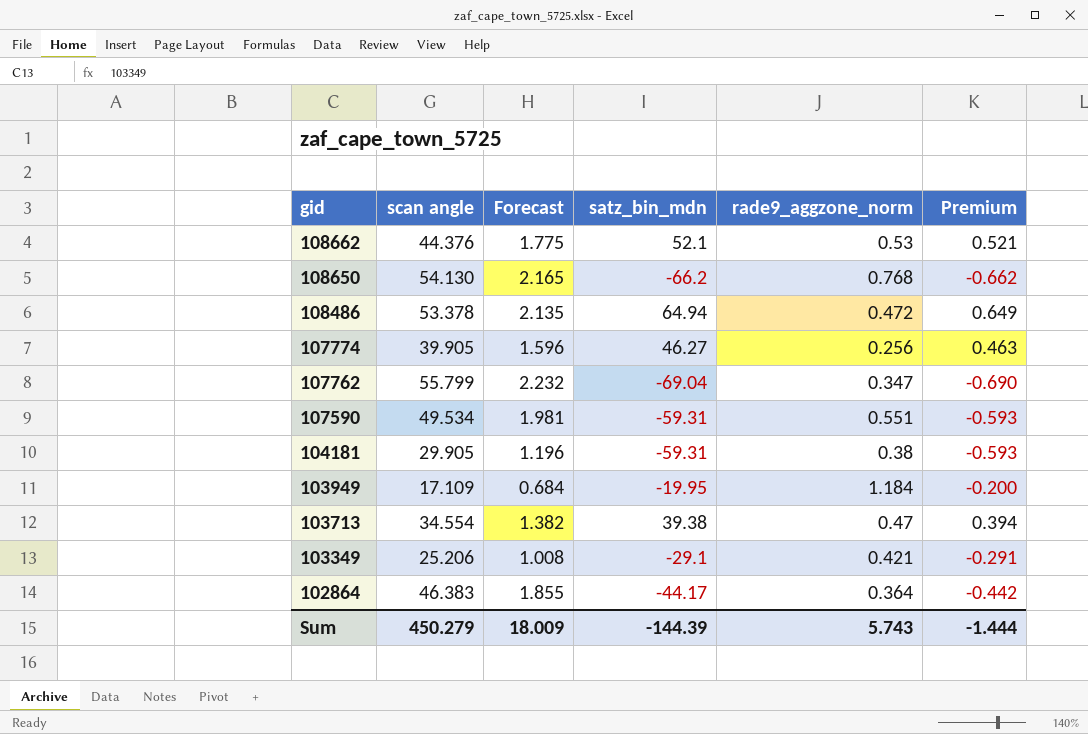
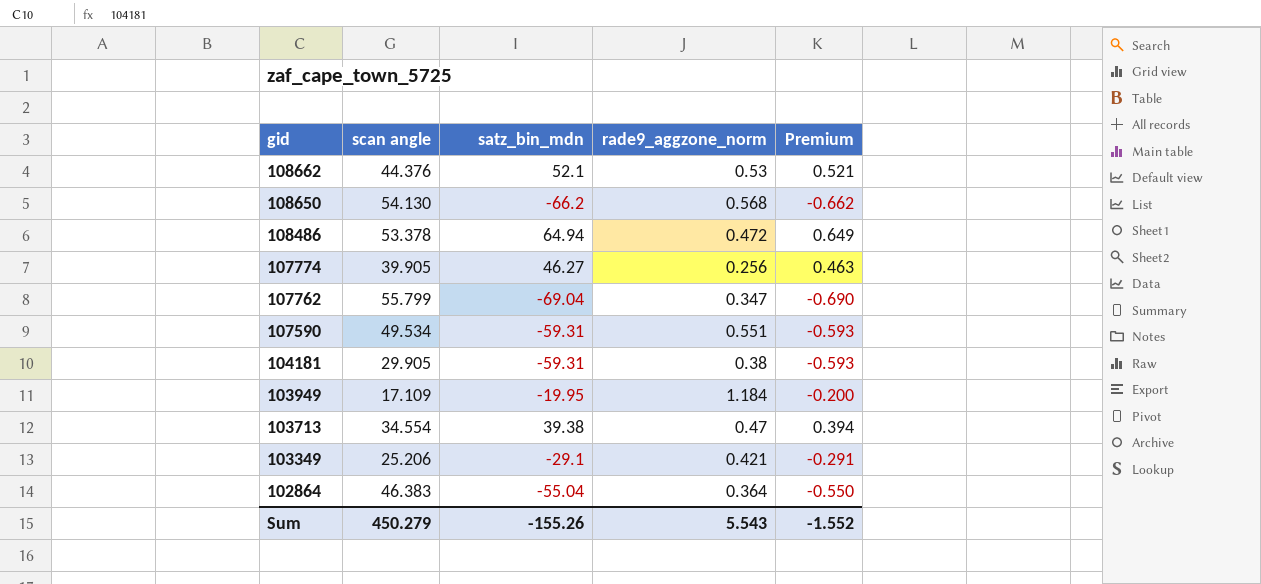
column Forecast | formula: [scan angle] * 0.04 -> none
108650 | rade9_aggzone_norm: 0.768 -> 0.568
102864 | satz_bin_mdn: -44.17 -> -55.04
102864 | Premium: -0.442 -> -0.550
Sum | satz_bin_mdn: -144.39 -> -155.26
Sum | rade9_aggzone_norm: 5.743 -> 5.543
Sum | Premium: -1.444 -> -1.552

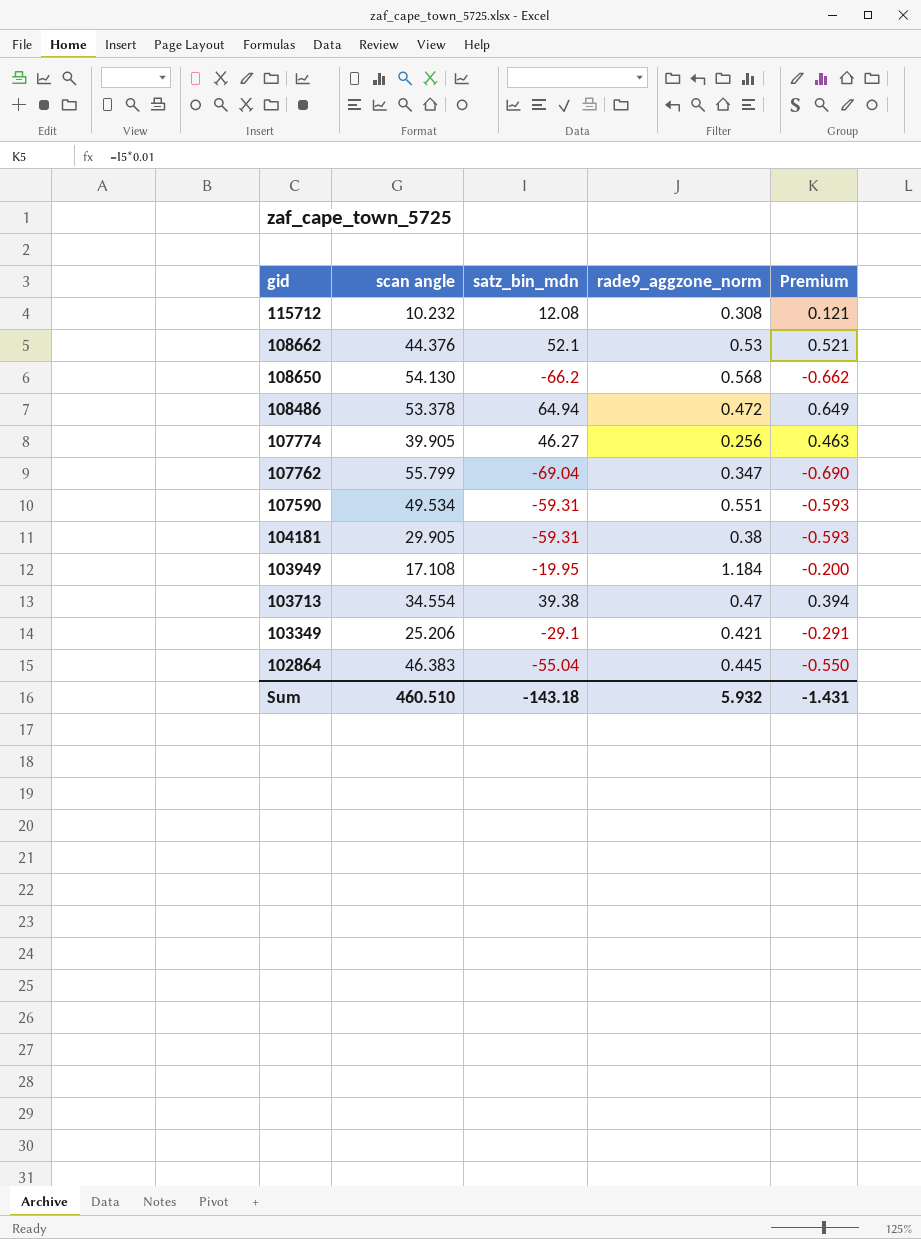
row 115712: none -> 10.232 | 12.08 | 0.308 | 0.121
103949 | scan angle: 17.109 -> 17.108
102864 | rade9_aggzone_norm: 0.364 -> 0.445
Sum | scan angle: 450.279 -> 460.510
Sum | satz_bin_mdn: -155.26 -> -143.18
Sum | rade9_aggzone_norm: 5.543 -> 5.932
Sum | Premium: -1.552 -> -1.431

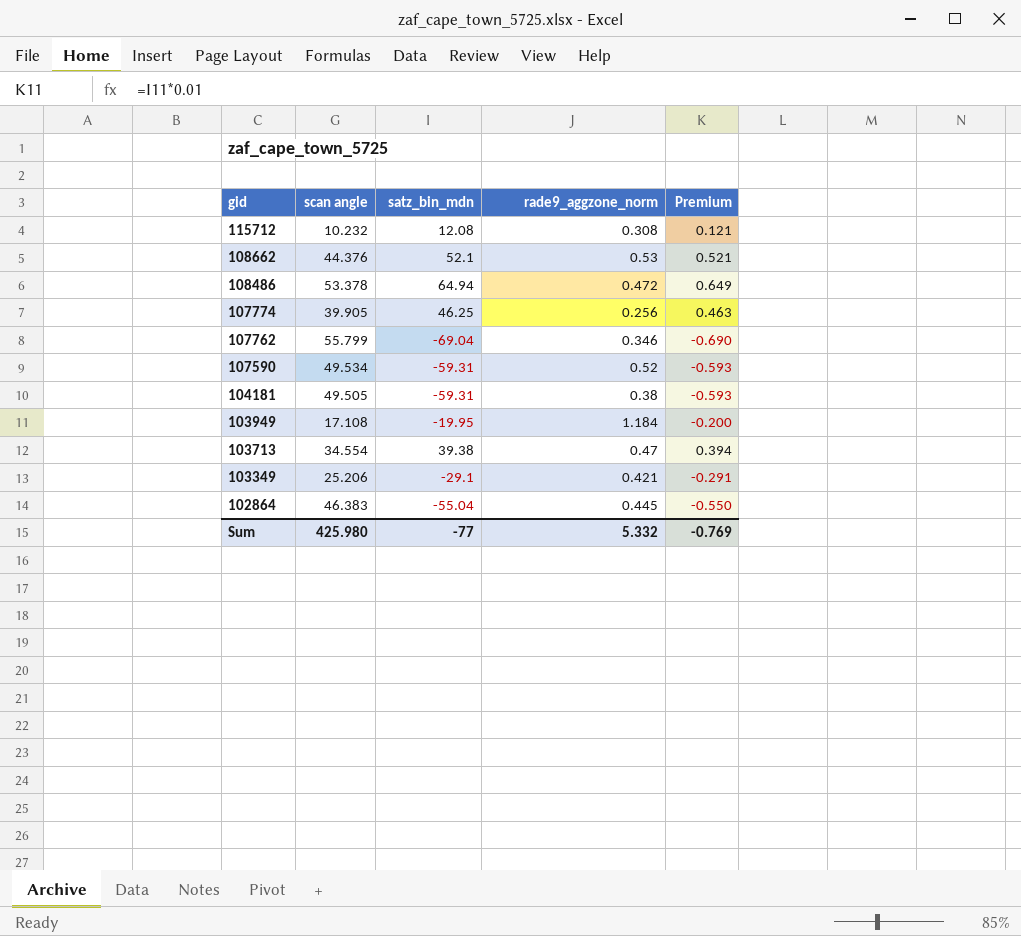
row 108650: 54.130 | -66.2 | 0.568 | -0.662 -> none
107774 | satz_bin_mdn: 46.27 -> 46.25
107762 | rade9_aggzone_norm: 0.347 -> 0.346
107590 | rade9_aggzone_norm: 0.551 -> 0.52
104181 | scan angle: 29.905 -> 49.505
Sum | scan angle: 460.510 -> 425.980
Sum | satz_bin_mdn: -143.18 -> -77
Sum | rade9_aggzone_norm: 5.932 -> 5.332
Sum | Premium: -1.431 -> -0.769

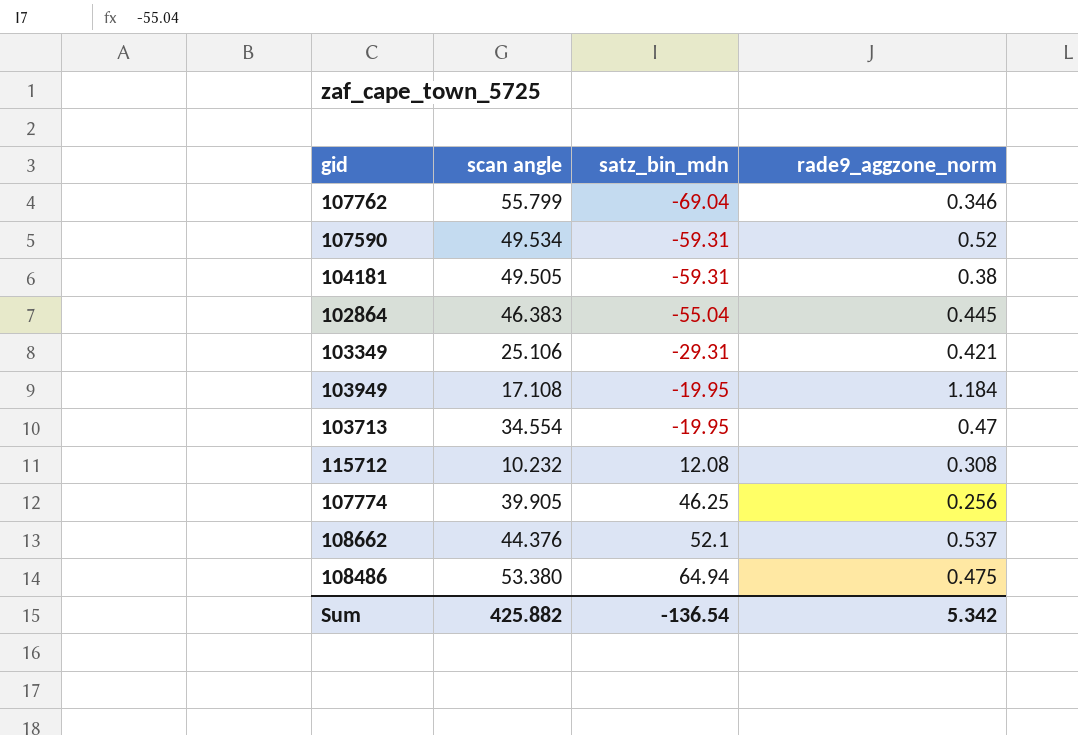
row order: gid descending -> satz_bin_mdn ascending
column Premium | formula: [satz_bin_mdn] * 0.01 -> none
103349 | scan angle: 25.206 -> 25.106
103349 | satz_bin_mdn: -29.1 -> -29.31
103713 | satz_bin_mdn: 39.38 -> -19.95
108662 | rade9_aggzone_norm: 0.53 -> 0.537
108486 | scan angle: 53.378 -> 53.380
108486 | rade9_aggzone_norm: 0.472 -> 0.475
Sum | scan angle: 425.980 -> 425.882
Sum | satz_bin_mdn: -77 -> -136.54
Sum | rade9_aggzone_norm: 5.332 -> 5.342

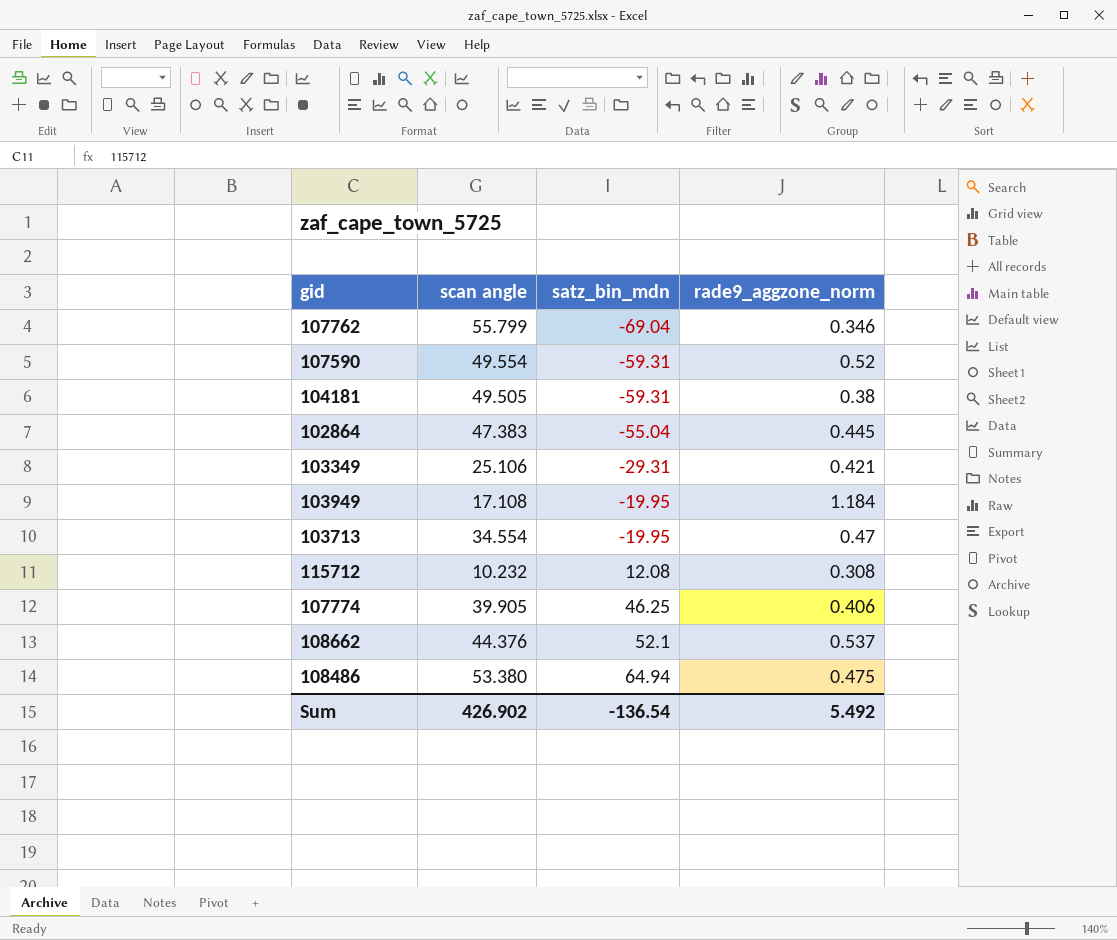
107590 | scan angle: 49.534 -> 49.554
102864 | scan angle: 46.383 -> 47.383
107774 | rade9_aggzone_norm: 0.256 -> 0.406
Sum | scan angle: 425.882 -> 426.902
Sum | rade9_aggzone_norm: 5.342 -> 5.492

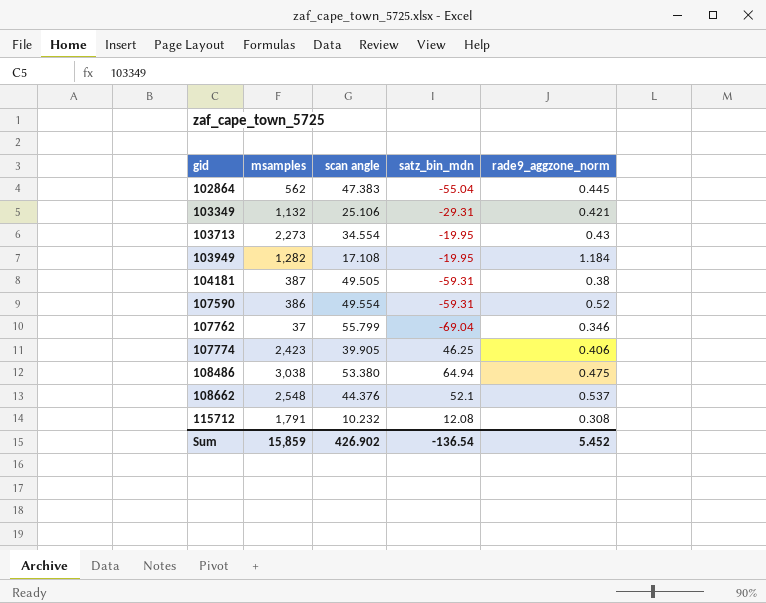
row order: satz_bin_mdn ascending -> gid ascending
column msamples | position: none -> 2
103713 | rade9_aggzone_norm: 0.47 -> 0.43
Sum | rade9_aggzone_norm: 5.492 -> 5.452

